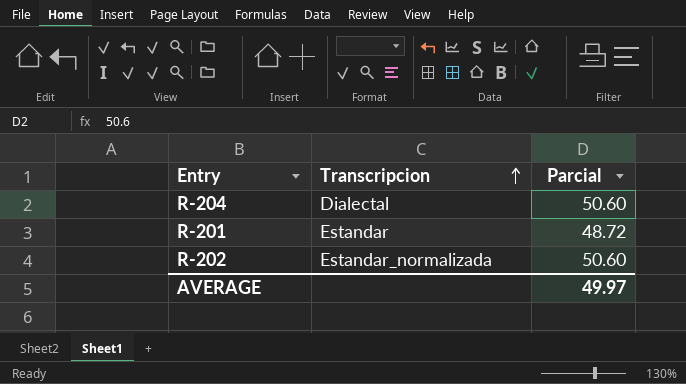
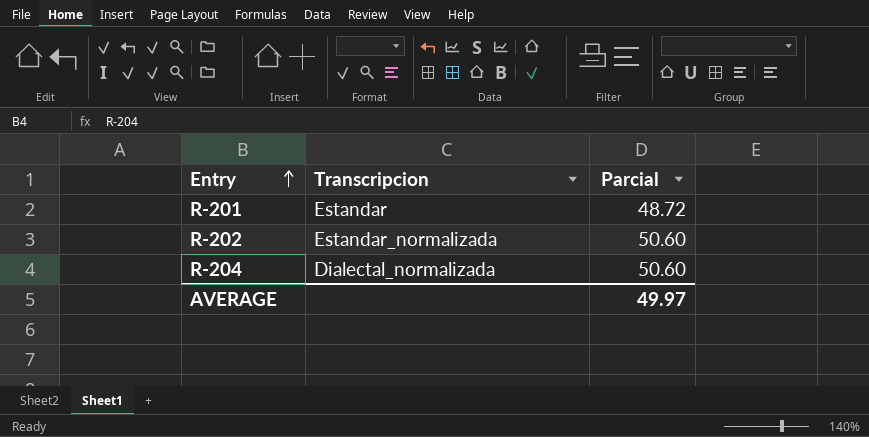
row order: Transcripcion ascending -> Entry ascending
R-204 | Transcripcion: Dialectal -> Dialectal_normalizada

